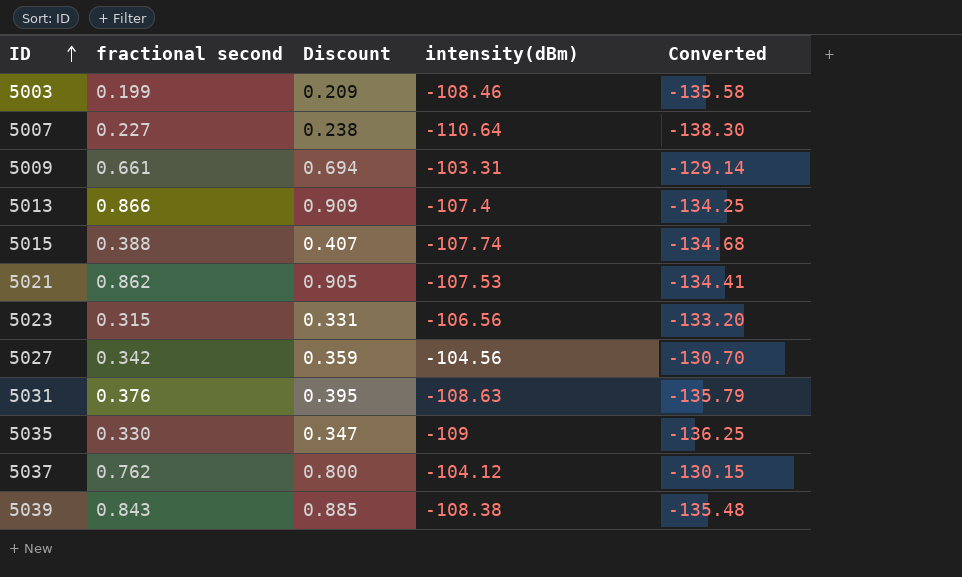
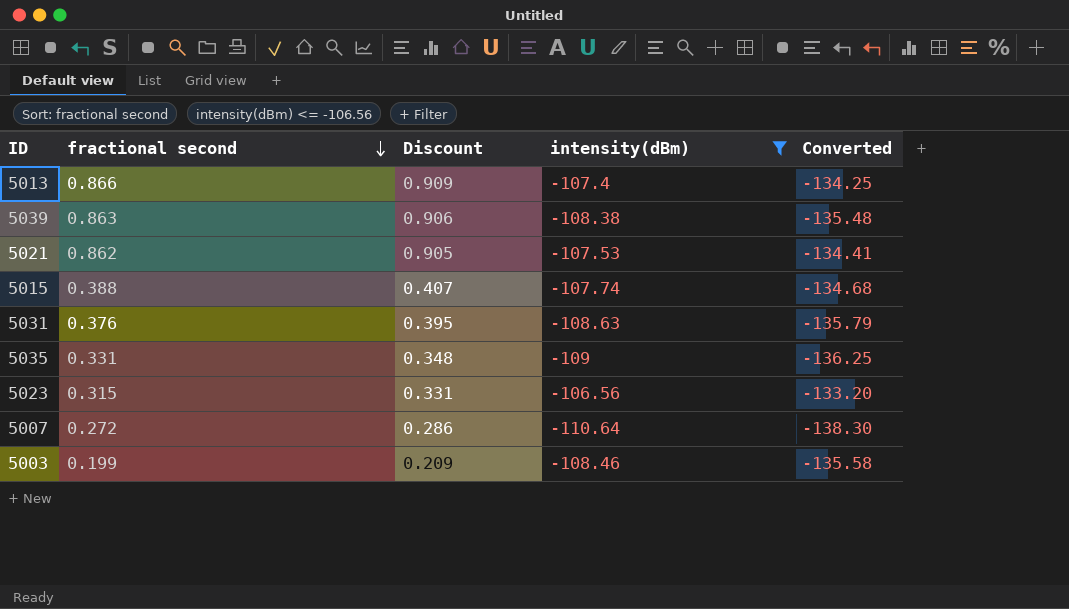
filter: none -> intensity(dBm) <= -106.56
row order: ID ascending -> fractional second descending
5039 | fractional second: 0.843 -> 0.863
5039 | Discount: 0.885 -> 0.906
5035 | fractional second: 0.330 -> 0.331
5035 | Discount: 0.347 -> 0.348
5007 | fractional second: 0.227 -> 0.272
5007 | Discount: 0.238 -> 0.286

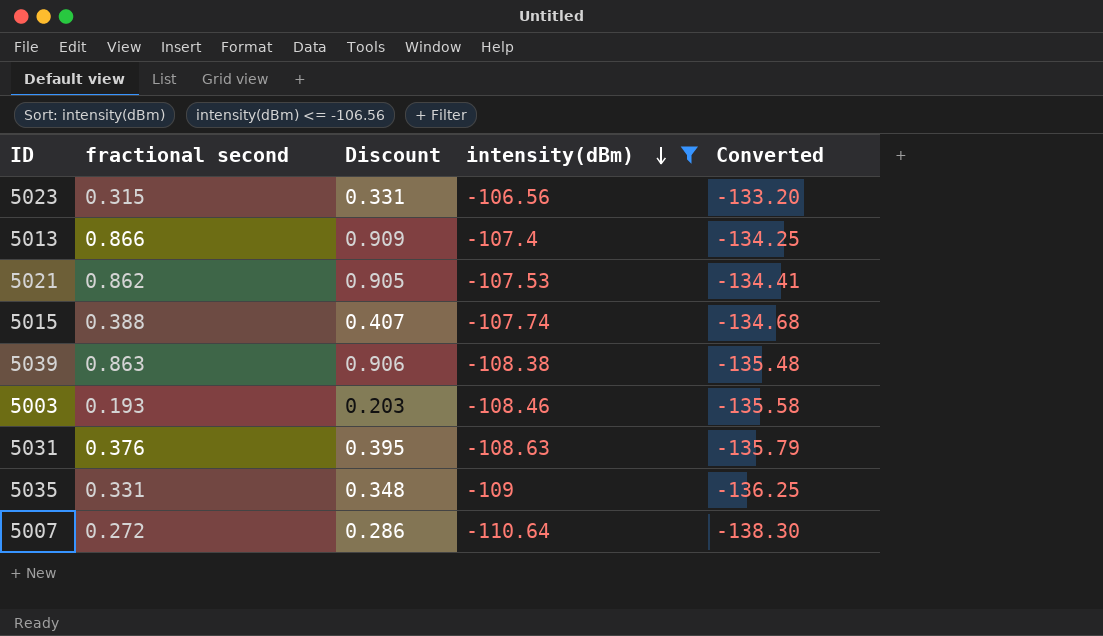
row order: fractional second descending -> intensity(dBm) descending
5003 | fractional second: 0.199 -> 0.193
5003 | Discount: 0.209 -> 0.203

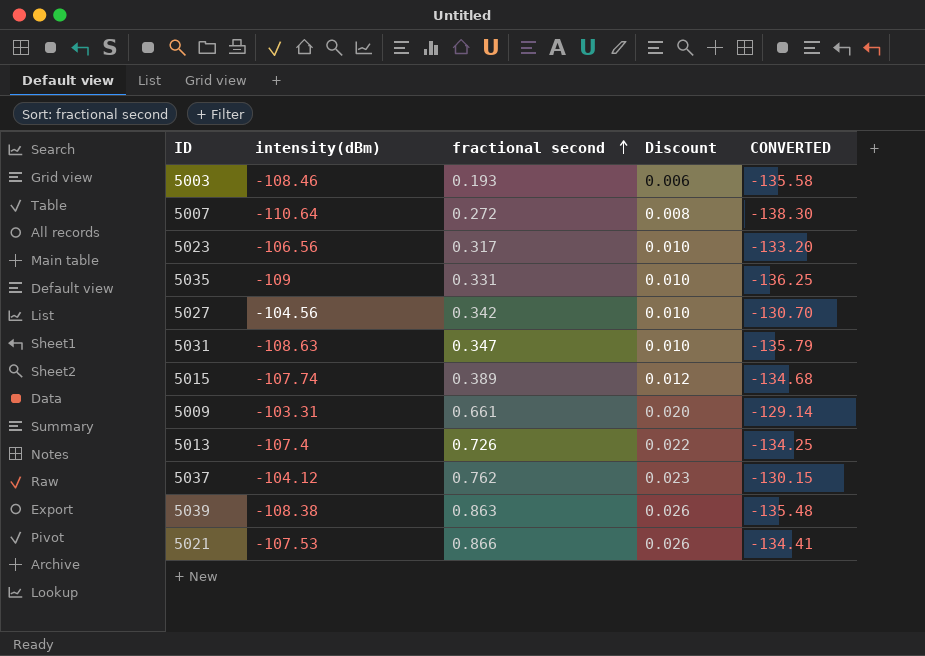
filter: intensity(dBm) <= -106.56 -> none
row order: intensity(dBm) descending -> fractional second ascending
column intensity(dBm) | position: 4 -> 2
column Discount | formula: [fractional second] * 1.05 -> [fractional second] * 0.03
column name: Converted -> CONVERTED
5023 | fractional second: 0.315 -> 0.317
5031 | fractional second: 0.376 -> 0.347
5015 | fractional second: 0.388 -> 0.389
5013 | fractional second: 0.866 -> 0.726
5021 | fractional second: 0.862 -> 0.866

